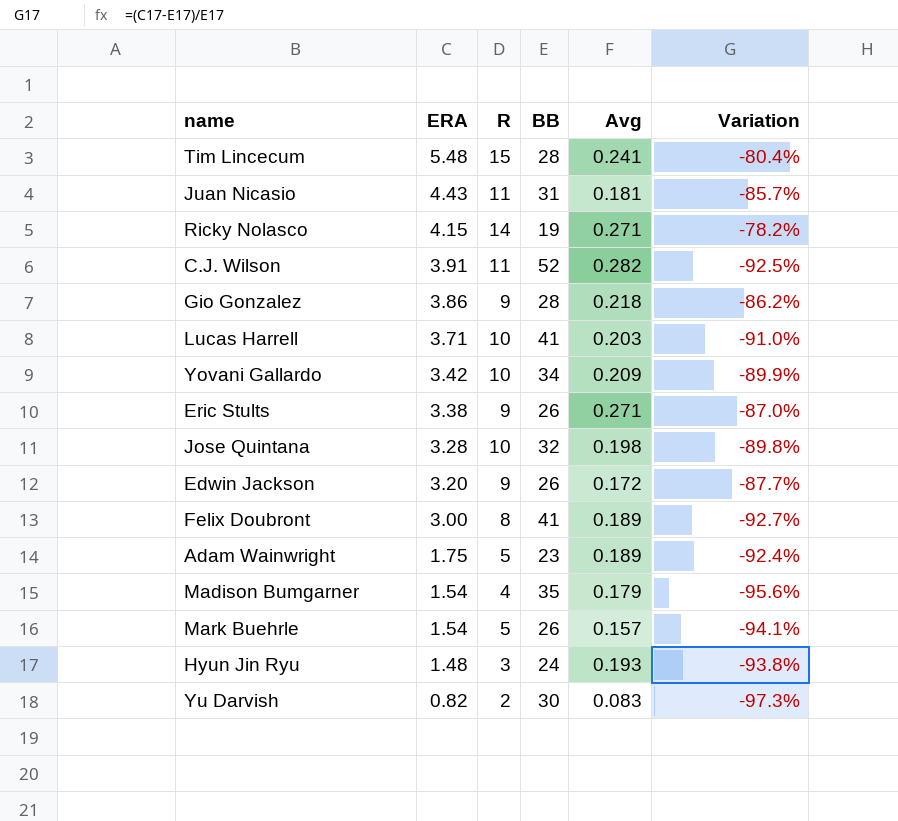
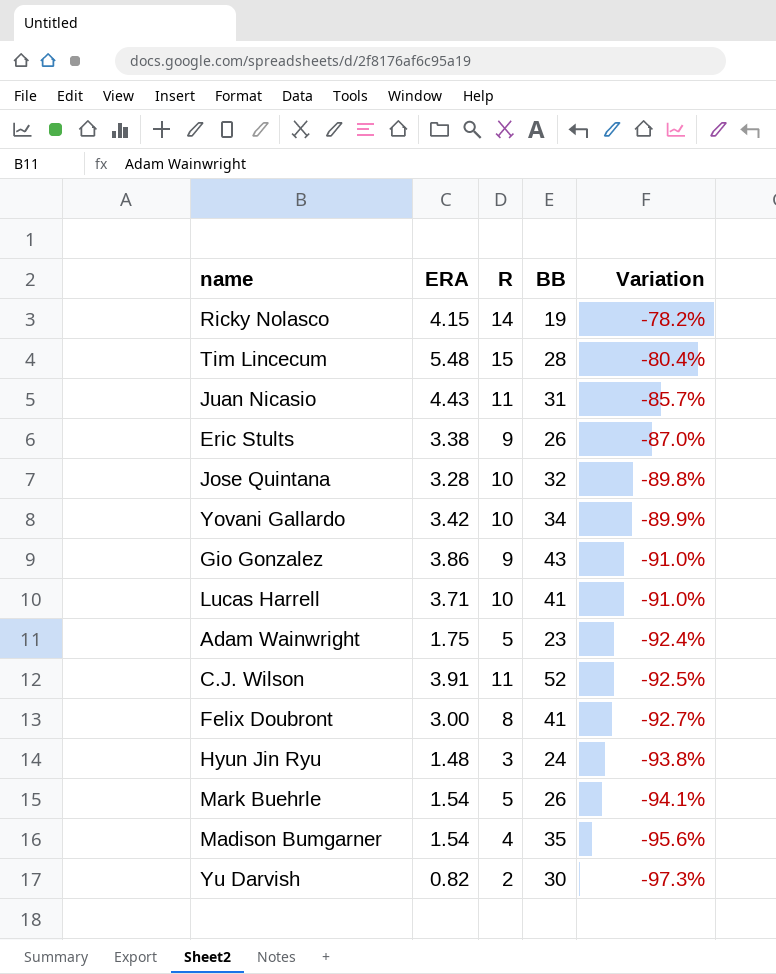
row order: ERA descending -> Variation descending
column Avg | position: 5 -> none
row Edwin Jackson: 3.20 | 9 | 26 | 0.172 | -87.7% -> none
Gio Gonzalez | BB: 28 -> 43
Gio Gonzalez | Variation: -86.2% -> -91.0%

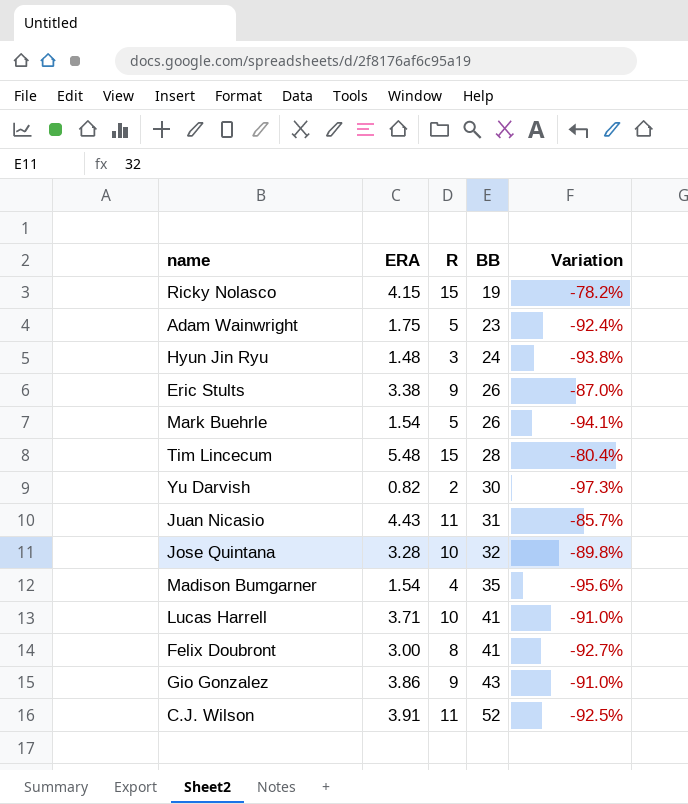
row order: Variation descending -> BB ascending
row Yovani Gallardo: 3.42 | 10 | 34 | -89.9% -> none
Ricky Nolasco | R: 14 -> 15

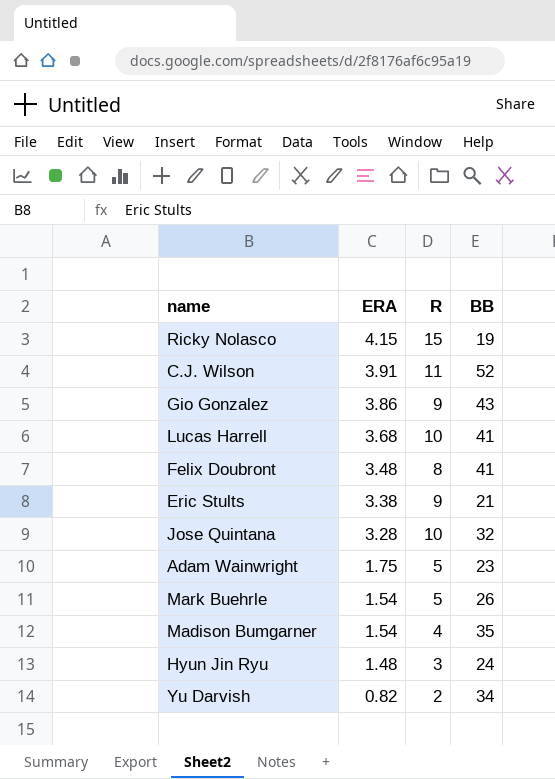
row order: BB ascending -> ERA descending
column Variation | formula: ([ERA] - [BB]) / [BB] -> none
row Tim Lincecum: 5.48 | 15 | 28 | -80.4% -> none
row Juan Nicasio: 4.43 | 11 | 31 | -85.7% -> none
Lucas Harrell | ERA: 3.71 -> 3.68
Felix Doubront | ERA: 3.00 -> 3.48
Eric Stults | BB: 26 -> 21
Yu Darvish | BB: 30 -> 34

